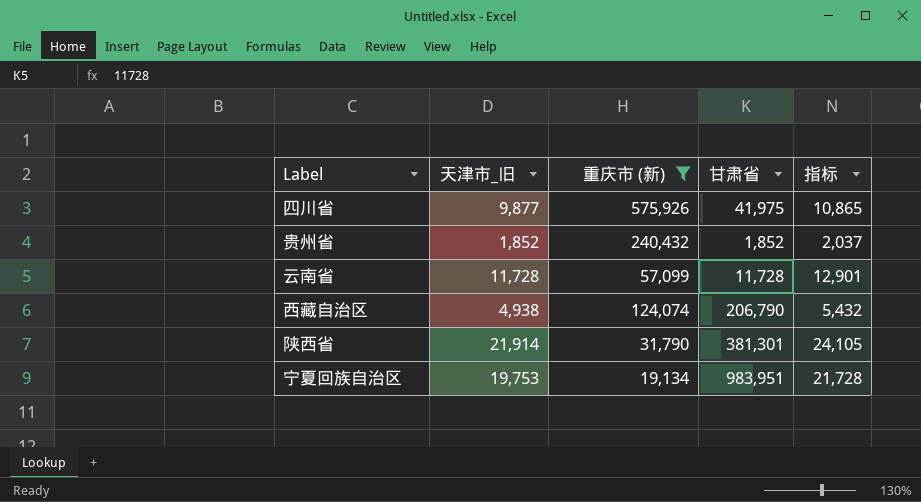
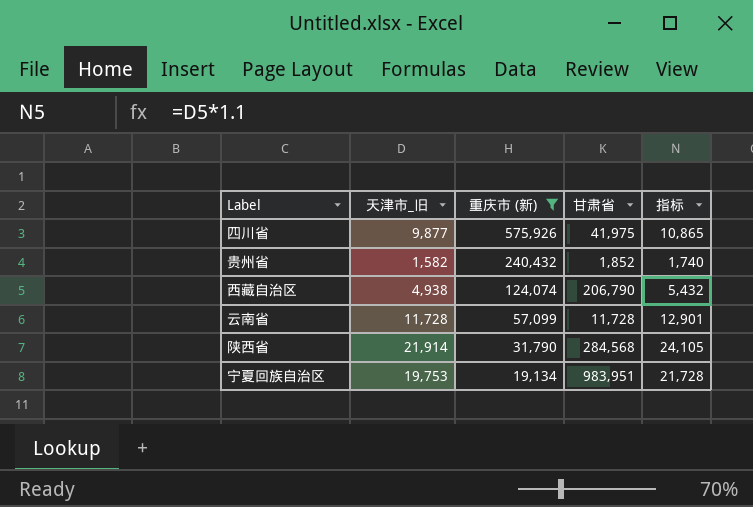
row order: none -> 重庆市 (新) descending
贵州省 | 天津市_旧: 1,852 -> 1,582
贵州省 | 指标: 2,037 -> 1,740
陕西省 | 甘肃省: 381,301 -> 284,568

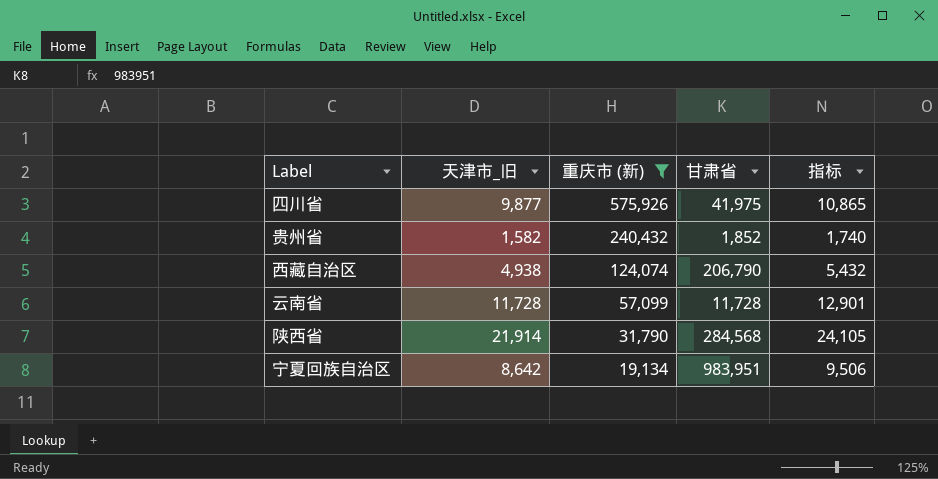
宁夏回族自治区 | 天津市_旧: 19,753 -> 8,642
宁夏回族自治区 | 指标: 21,728 -> 9,506

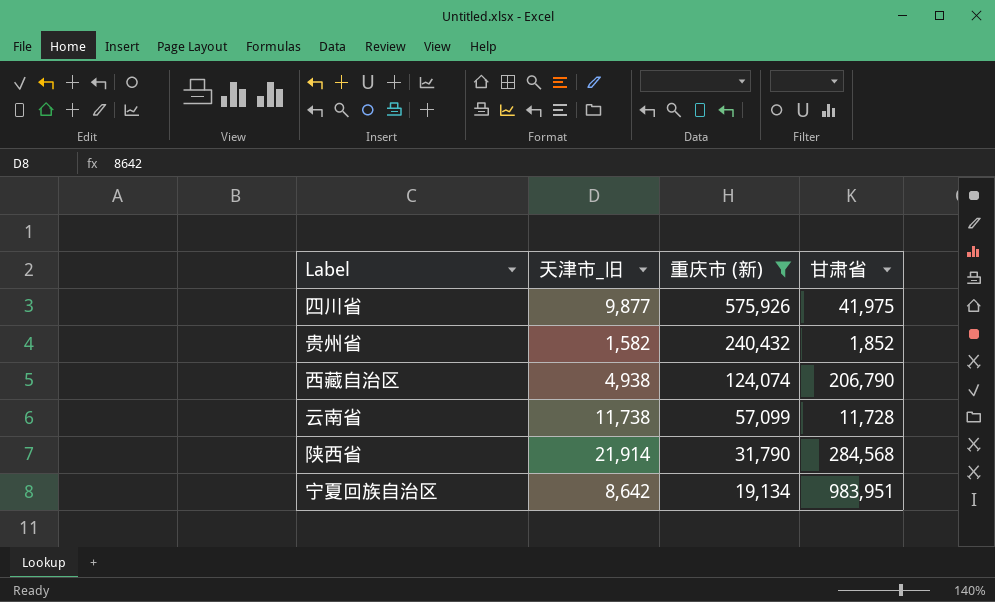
column 指标 | formula: [天津市_旧] * 1.1 -> none
云南省 | 天津市_旧: 11,728 -> 11,738

